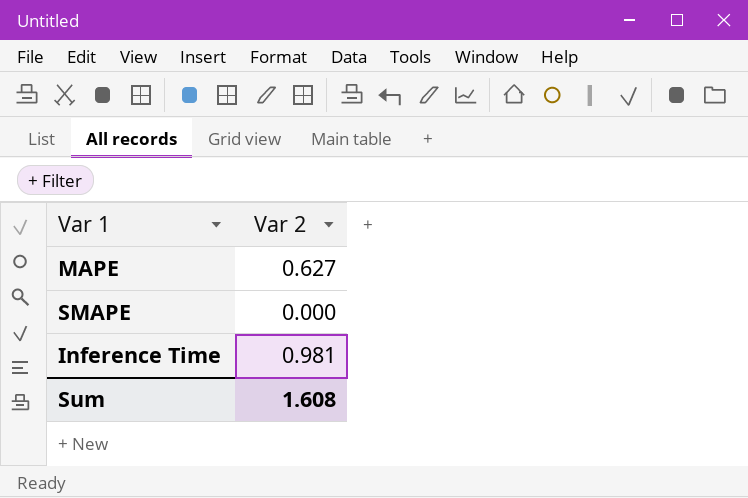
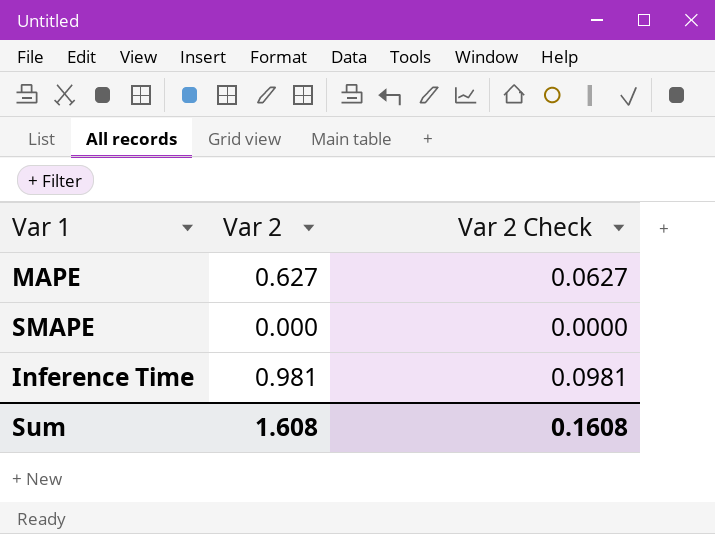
column Var 2 Check | formula: none -> [Var 2] * 0.1

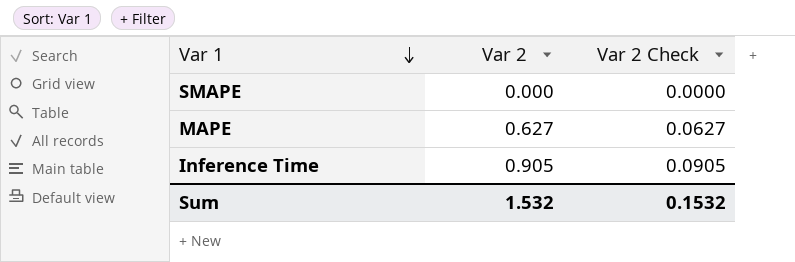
row order: none -> Var 1 descending
Inference Time | Var 2: 0.981 -> 0.905
Inference Time | Var 2 Check: 0.0981 -> 0.0905
Sum | Var 2: 1.608 -> 1.532
Sum | Var 2 Check: 0.1608 -> 0.1532

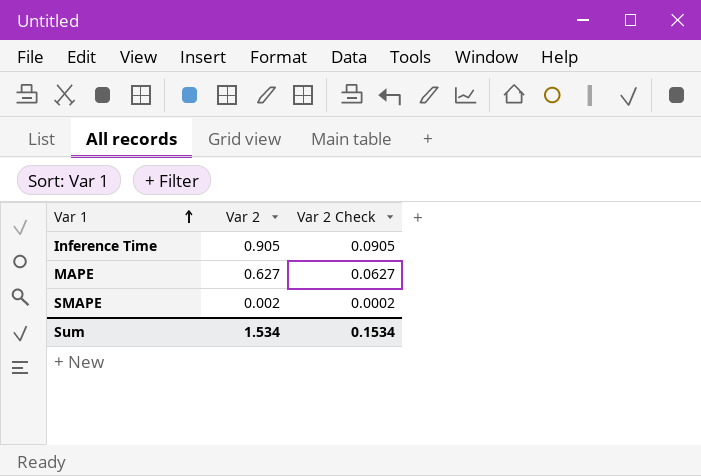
row order: Var 1 descending -> Var 1 ascending
SMAPE | Var 2: 0.000 -> 0.002
SMAPE | Var 2 Check: 0.0000 -> 0.0002
Sum | Var 2: 1.532 -> 1.534
Sum | Var 2 Check: 0.1532 -> 0.1534

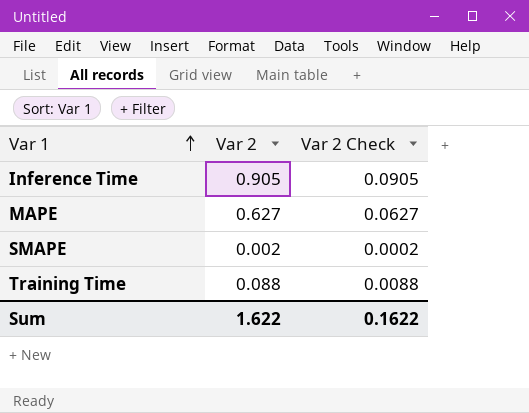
row Training Time: none -> 0.088 | 0.0088
Sum | Var 2: 1.534 -> 1.622
Sum | Var 2 Check: 0.1534 -> 0.1622

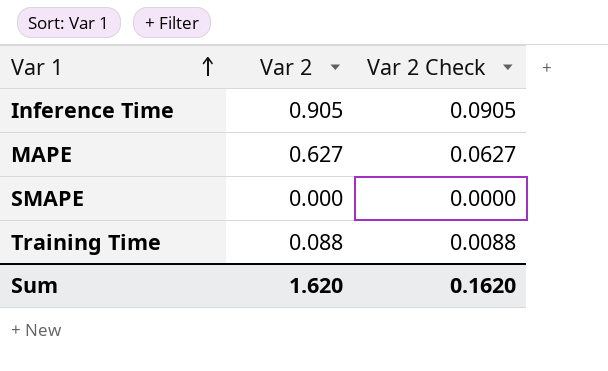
SMAPE | Var 2: 0.002 -> 0.000
SMAPE | Var 2 Check: 0.0002 -> 0.0000
Sum | Var 2: 1.622 -> 1.620
Sum | Var 2 Check: 0.1622 -> 0.1620

